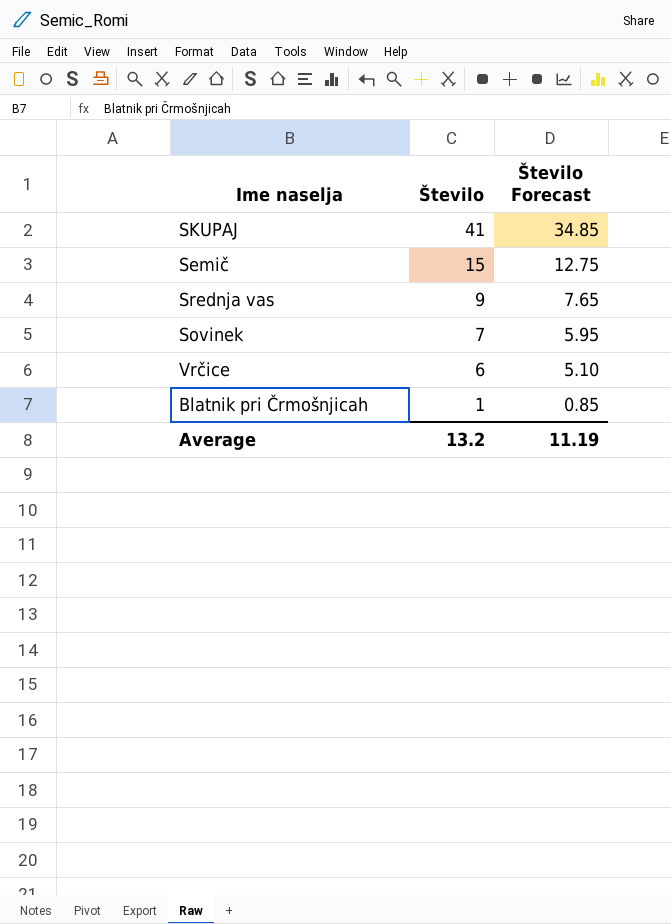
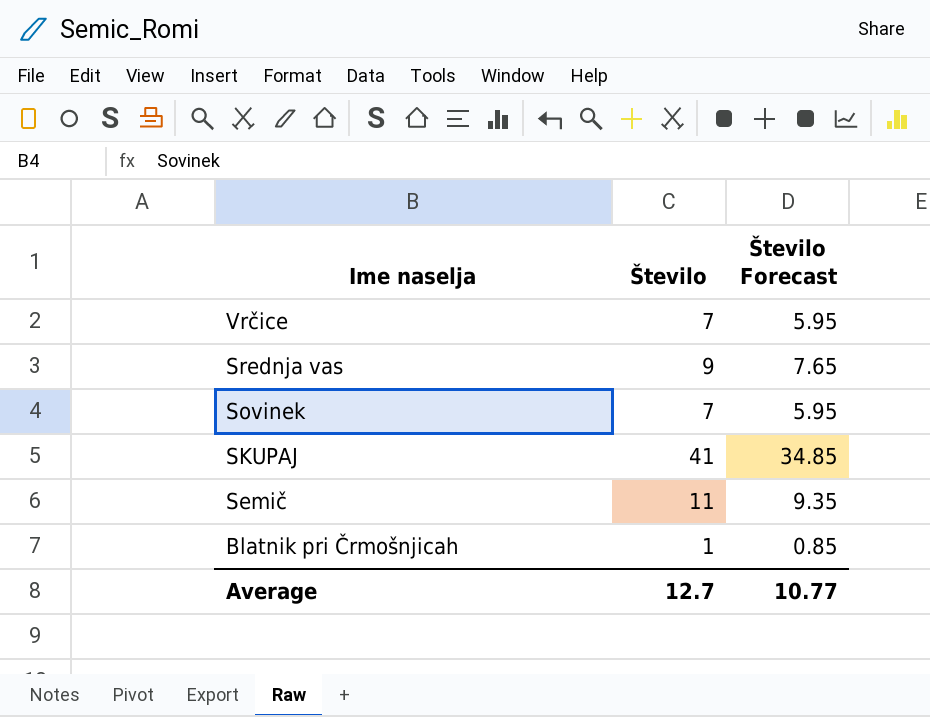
row order: Število descending -> Ime naselja descending
Vrčice | Število: 6 -> 7
Vrčice | Število Forecast: 5.10 -> 5.95
Semič | Število: 15 -> 11
Semič | Število Forecast: 12.75 -> 9.35
Average | Število: 13.2 -> 12.7
Average | Število Forecast: 11.19 -> 10.77

